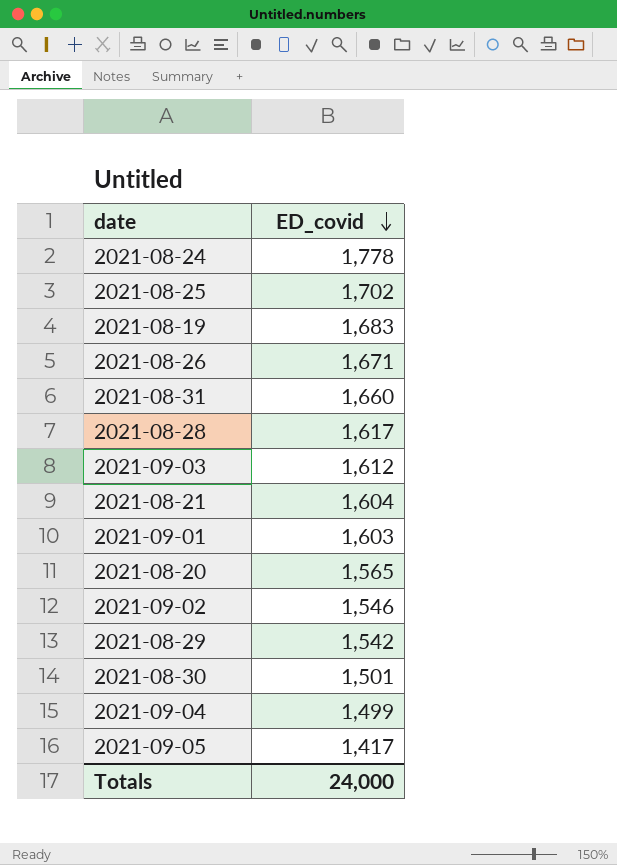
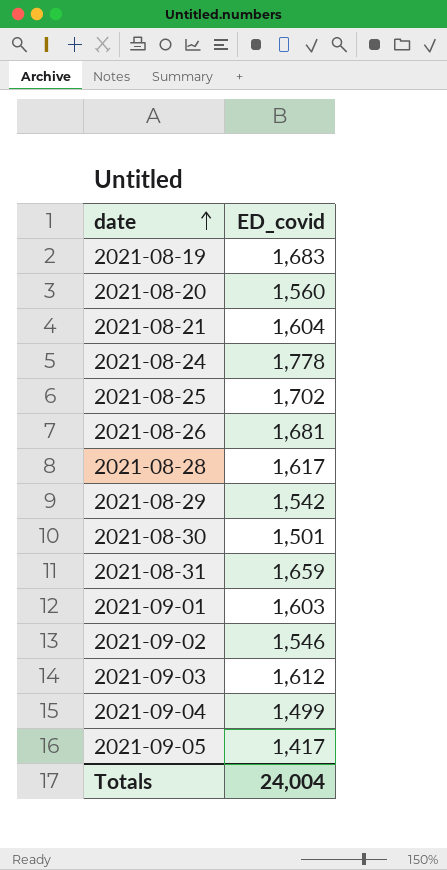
row order: ED_covid descending -> date ascending
2021-08-20 | ED_covid: 1,565 -> 1,560
2021-08-26 | ED_covid: 1,671 -> 1,681
2021-08-31 | ED_covid: 1,660 -> 1,659
Totals | ED_covid: 24,000 -> 24,004

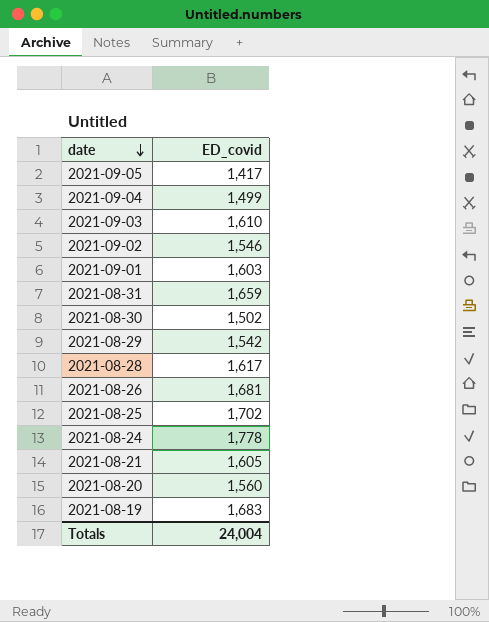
row order: date ascending -> date descending
2021-09-03 | ED_covid: 1,612 -> 1,610
2021-08-30 | ED_covid: 1,501 -> 1,502
2021-08-21 | ED_covid: 1,604 -> 1,605

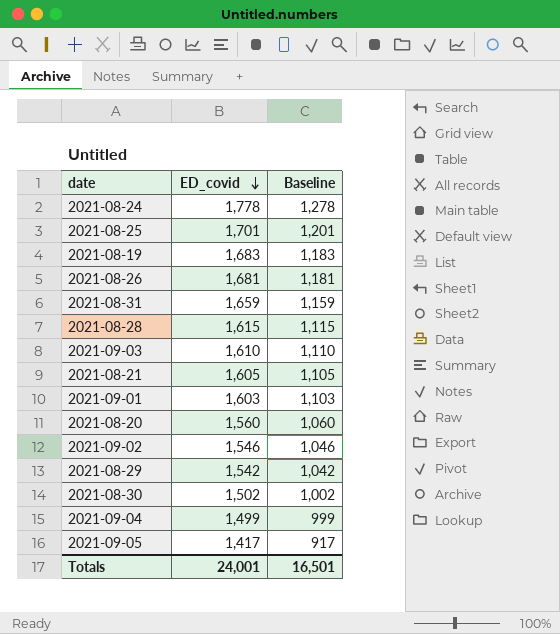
row order: date descending -> ED_covid descending
column Baseline | formula: none -> [ED_covid] - 500
2021-08-25 | ED_covid: 1,702 -> 1,701
2021-08-28 | ED_covid: 1,617 -> 1,615
Totals | ED_covid: 24,004 -> 24,001

